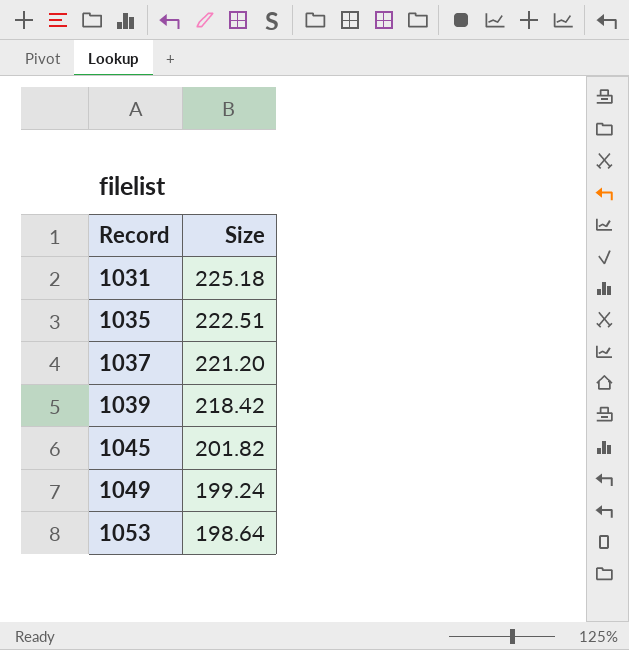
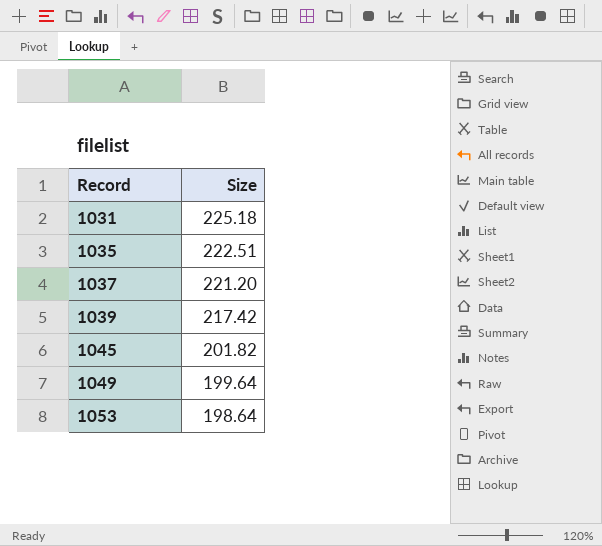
1039 | Size: 218.42 -> 217.42
1049 | Size: 199.24 -> 199.64

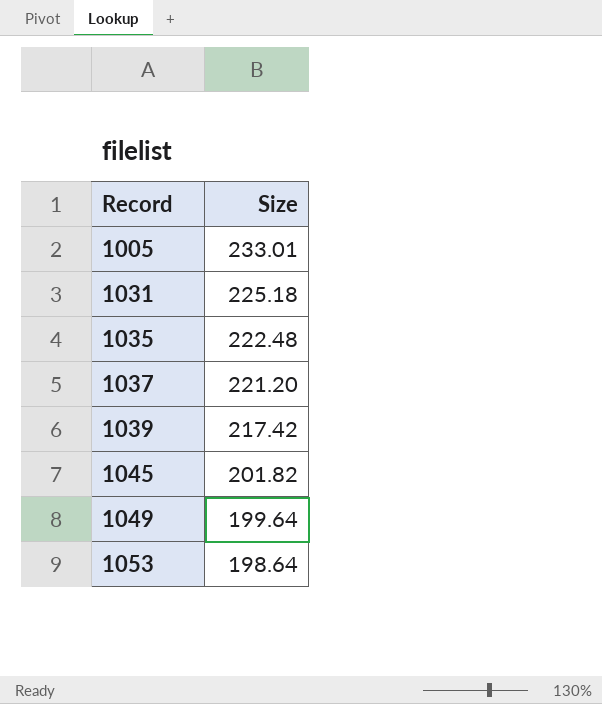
row 1005: none -> 233.01
1035 | Size: 222.51 -> 222.48

